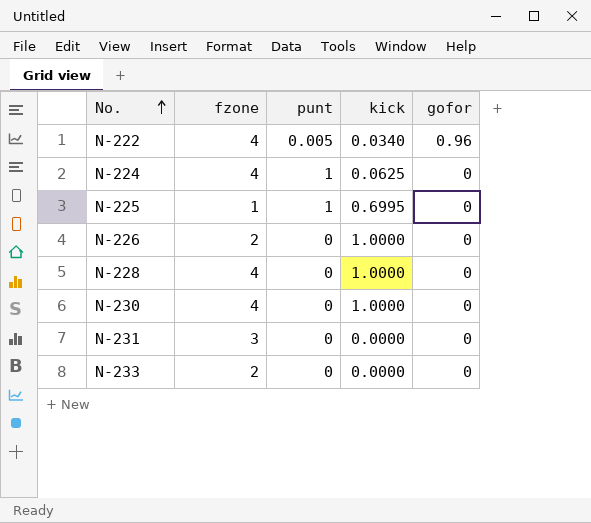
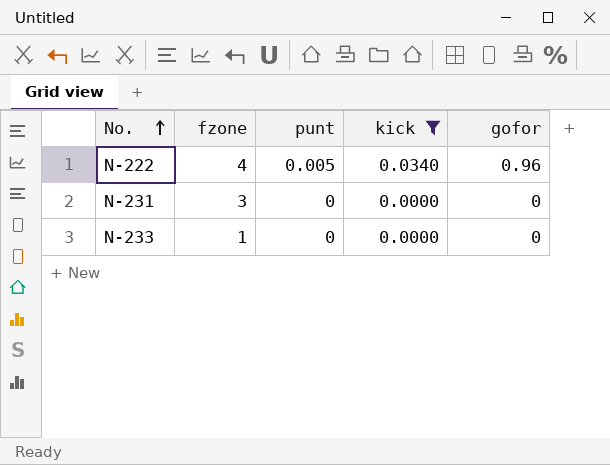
filter: none -> kick <= 0.0340
N-233 | fzone: 2 -> 1

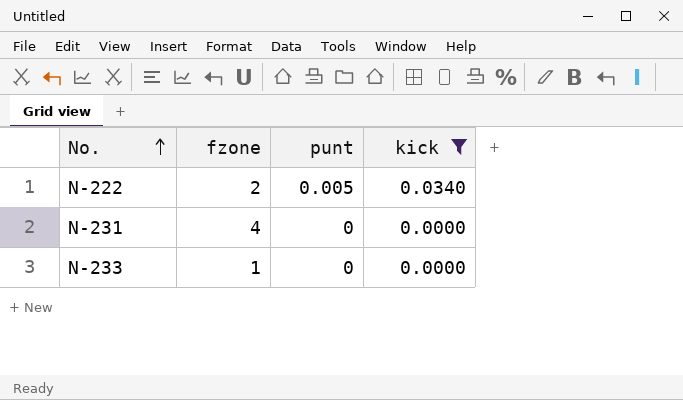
column gofor | position: 5 -> none
N-222 | fzone: 4 -> 2
N-231 | fzone: 3 -> 4

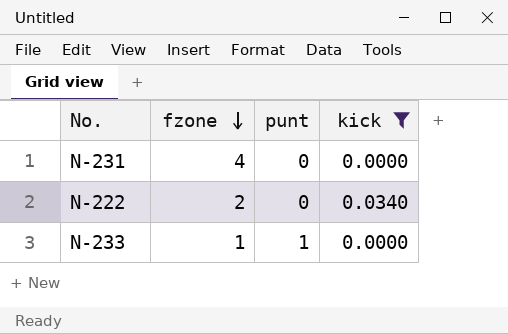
row order: No. ascending -> fzone descending
N-222 | punt: 0.005 -> 0
N-233 | punt: 0 -> 1

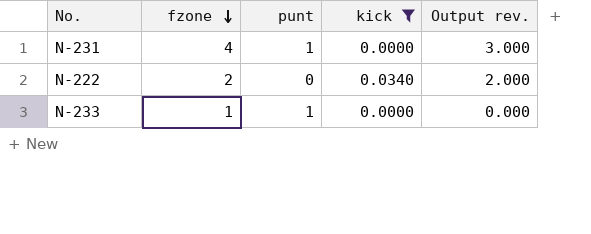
column Output rev. | formula: none -> [fzone] - [punt]
N-231 | punt: 0 -> 1

